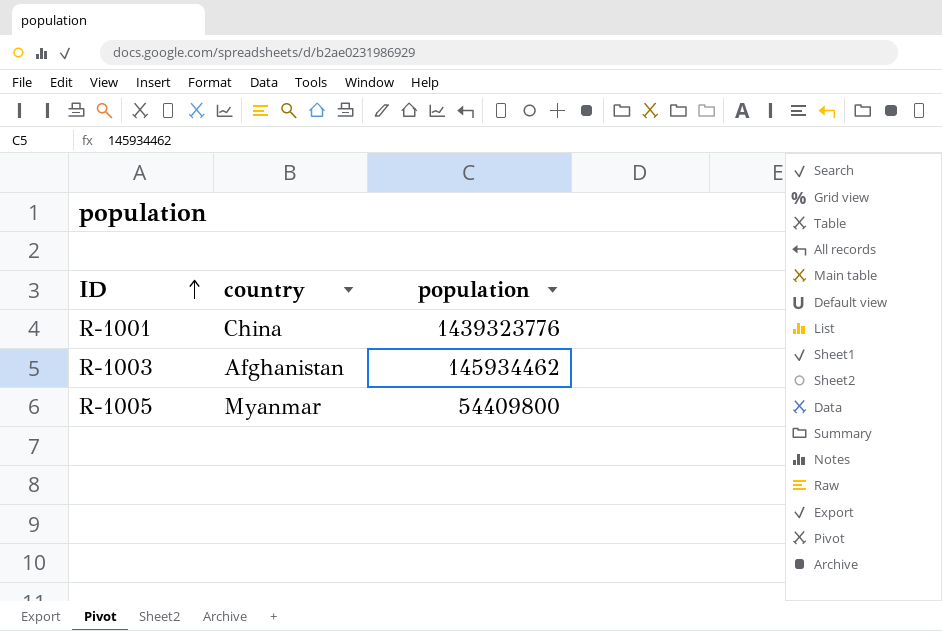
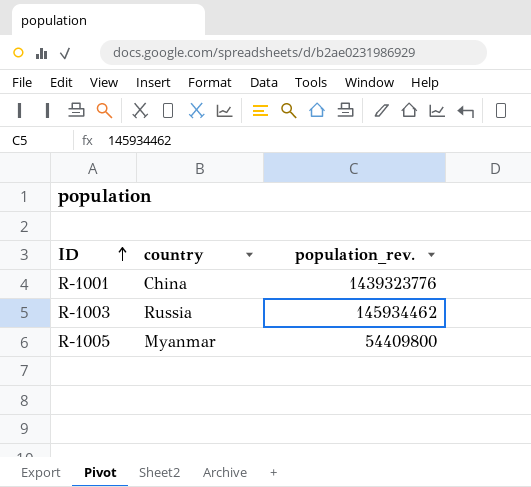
column name: population -> population_rev.
R-1003 | country: Afghanistan -> Russia

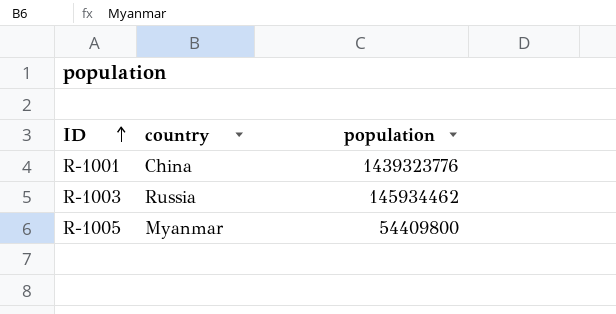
column name: population_rev. -> population

